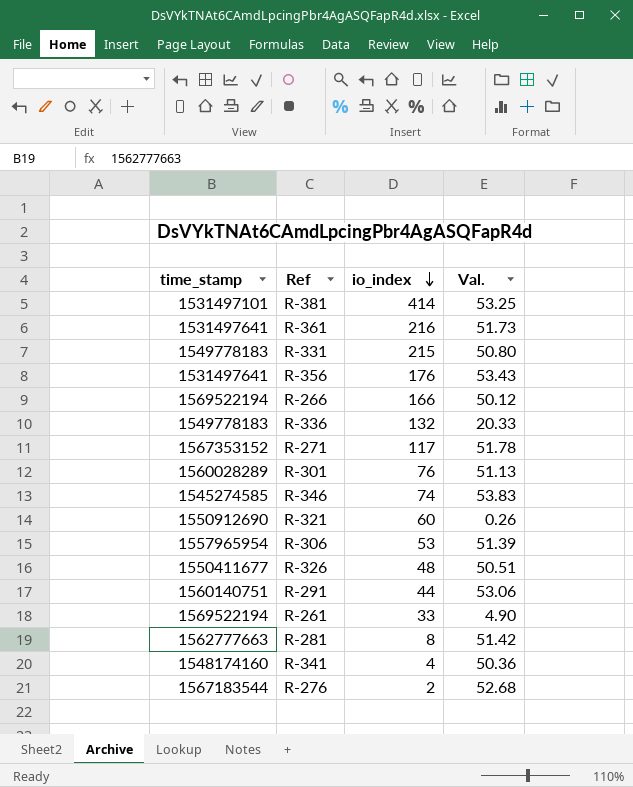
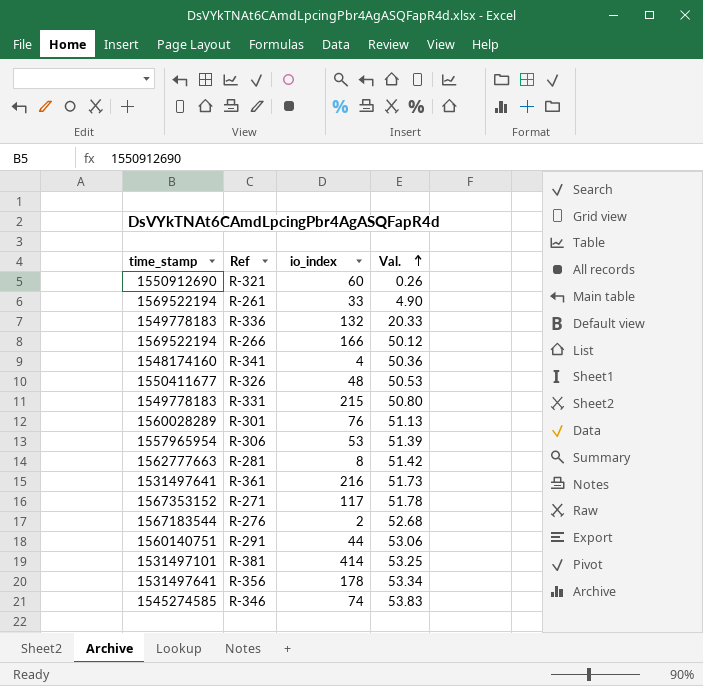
row order: io_index descending -> Val. ascending
R-326 | Val.: 50.51 -> 50.53
R-356 | io_index: 176 -> 178
R-356 | Val.: 53.43 -> 53.34

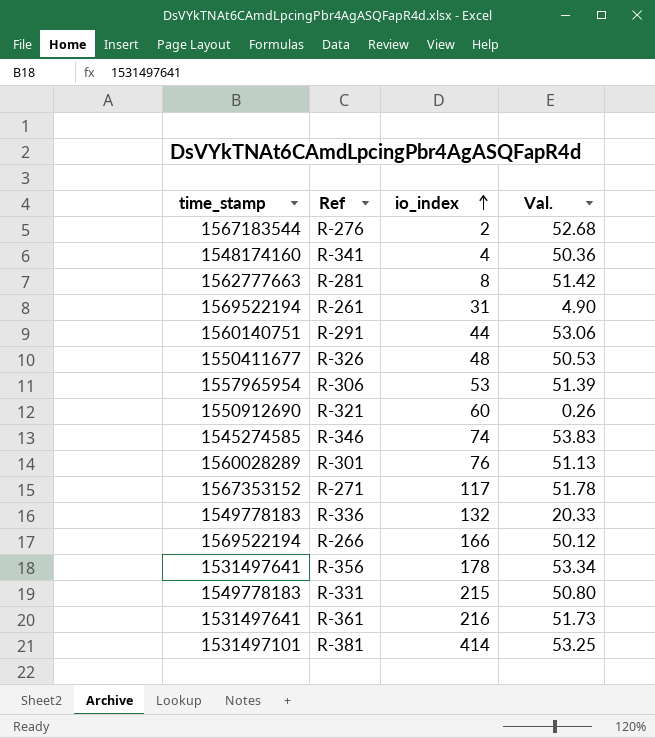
row order: Val. ascending -> io_index ascending
R-261 | io_index: 33 -> 31

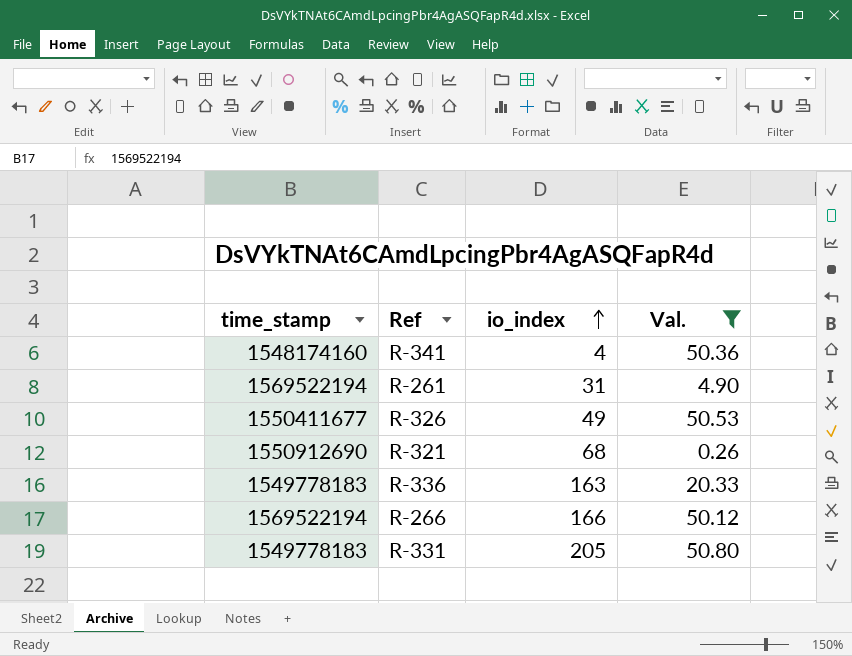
filter: none -> Val. <= 50.80
R-326 | io_index: 48 -> 49
R-321 | io_index: 60 -> 68
R-336 | io_index: 132 -> 163
R-331 | io_index: 215 -> 205

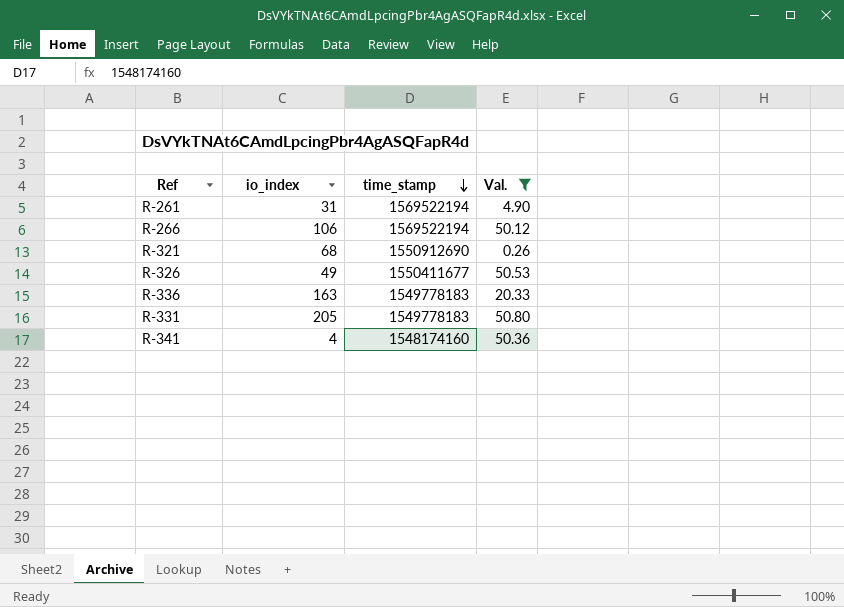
row order: io_index ascending -> time_stamp descending
column time_stamp | position: 1 -> 3
R-266 | io_index: 166 -> 106

